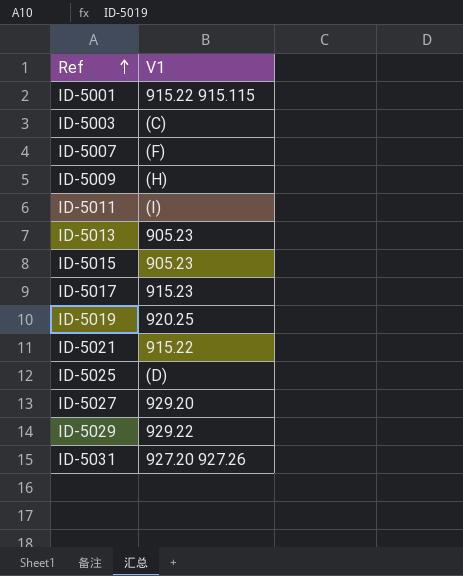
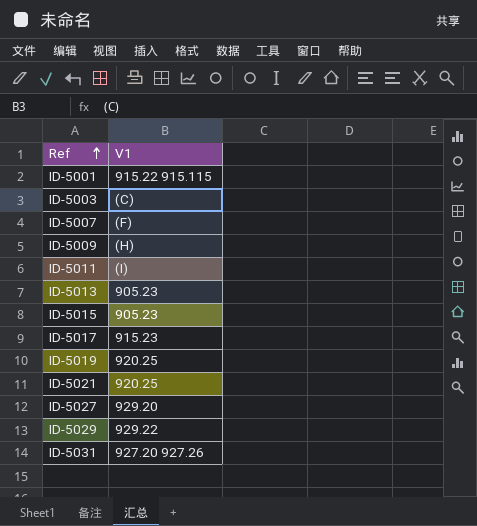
row ID-5025: (D) -> none
ID-5021 | V1: 915.22 -> 920.25

